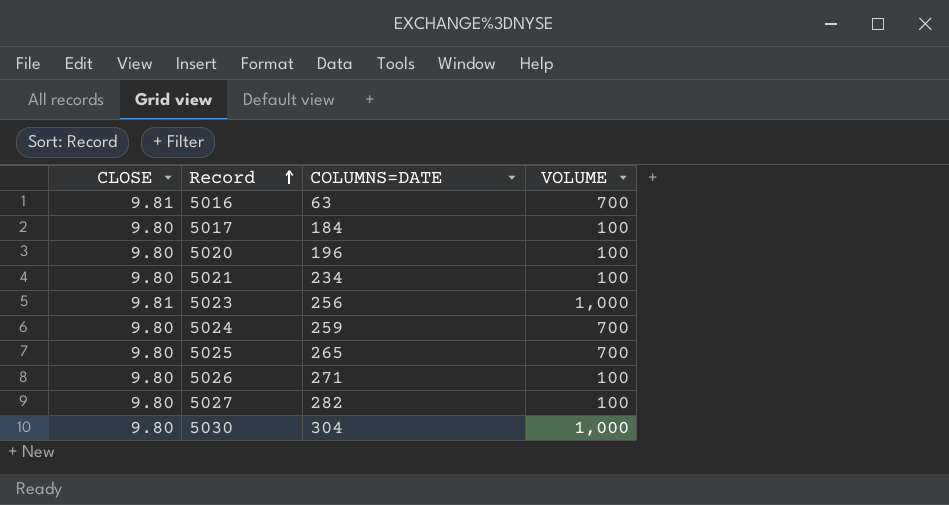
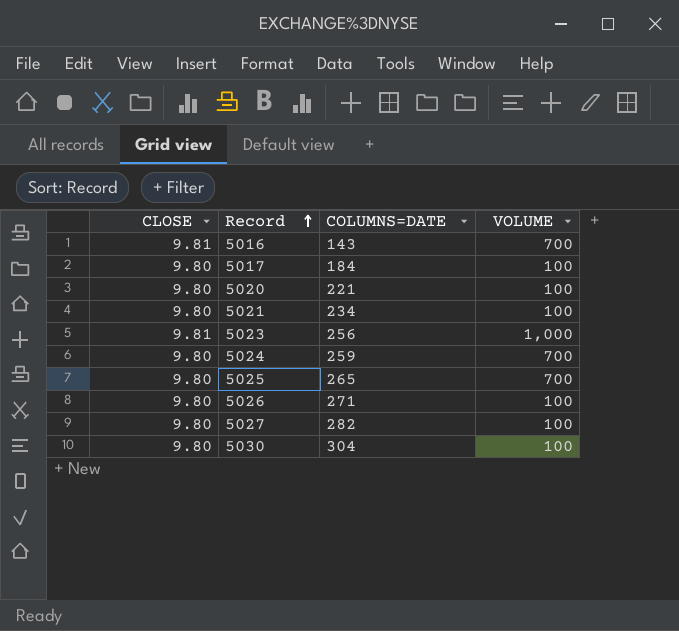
5016 | COLUMNS=DATE: 63 -> 143
5020 | COLUMNS=DATE: 196 -> 221
5030 | VOLUME: 1,000 -> 100

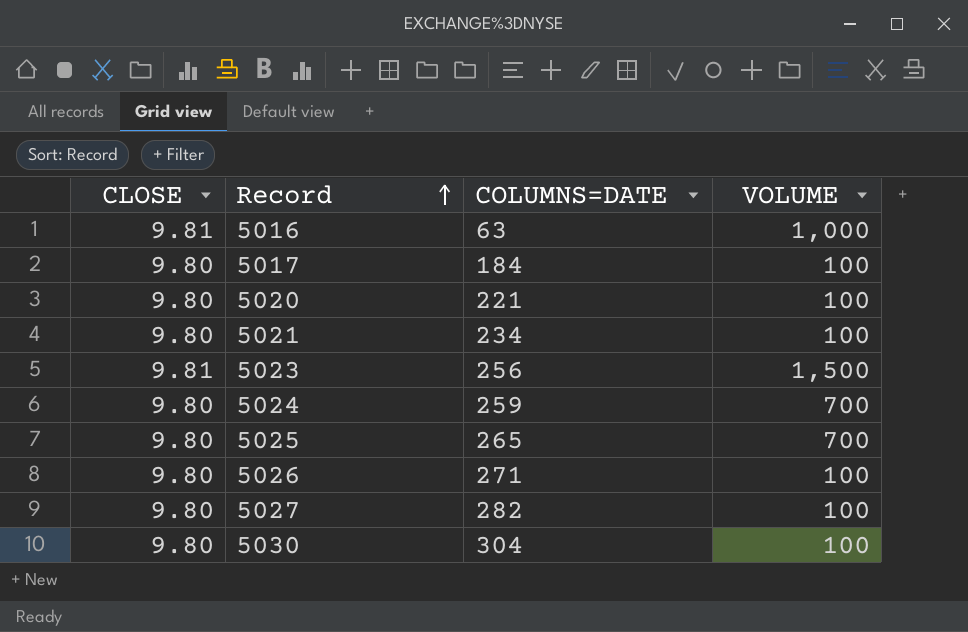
5016 | COLUMNS=DATE: 143 -> 63
5016 | VOLUME: 700 -> 1,000
5023 | VOLUME: 1,000 -> 1,500

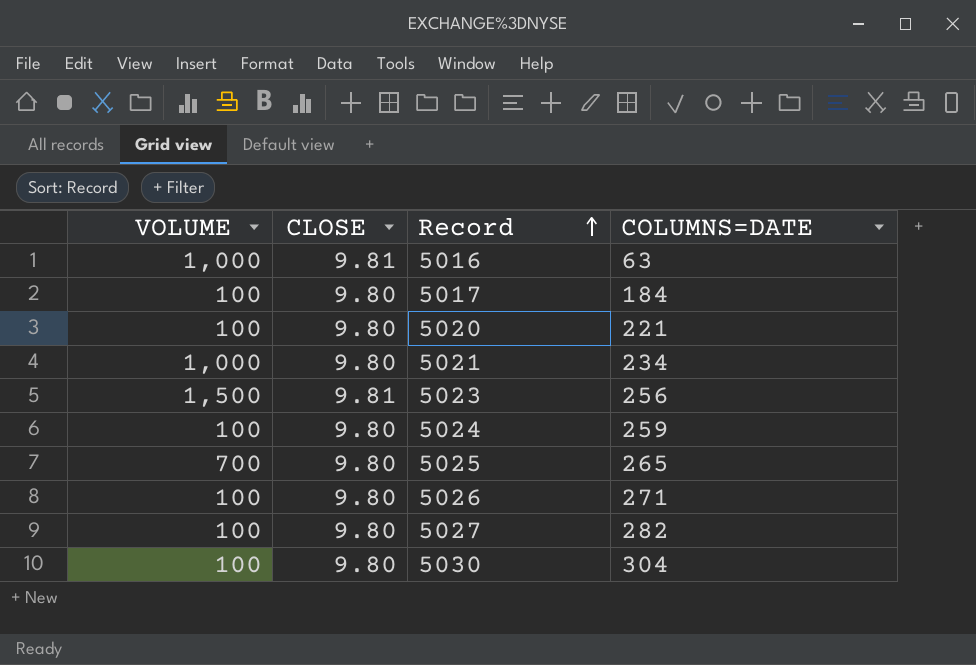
column VOLUME | position: 4 -> 1
5021 | VOLUME: 100 -> 1,000
5024 | VOLUME: 700 -> 100

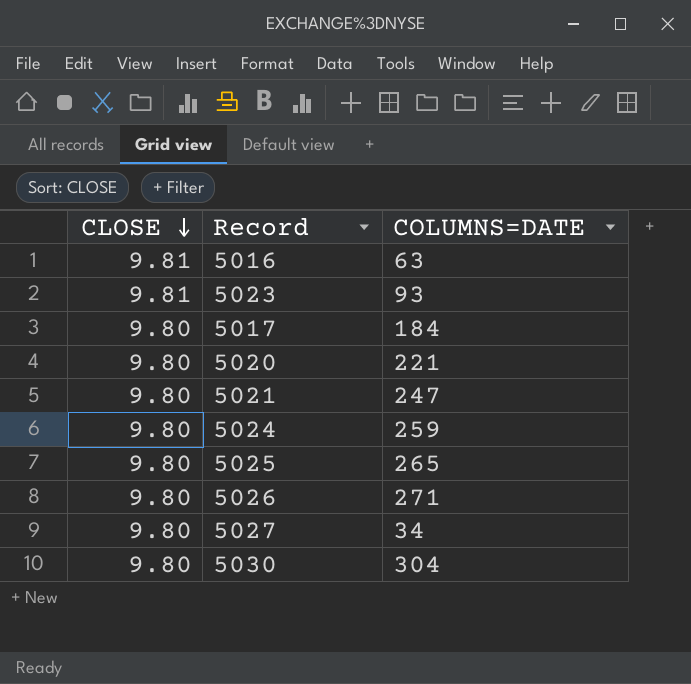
row order: Record ascending -> CLOSE descending
column VOLUME | position: 1 -> none
5023 | COLUMNS=DATE: 256 -> 93
5021 | COLUMNS=DATE: 234 -> 247
5027 | COLUMNS=DATE: 282 -> 34

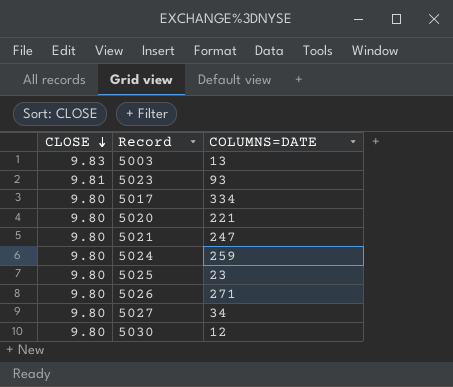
row 5016: 9.81 | 63 -> none
row 5003: none -> 9.83 | 13
5017 | COLUMNS=DATE: 184 -> 334
5025 | COLUMNS=DATE: 265 -> 23
5030 | COLUMNS=DATE: 304 -> 12

